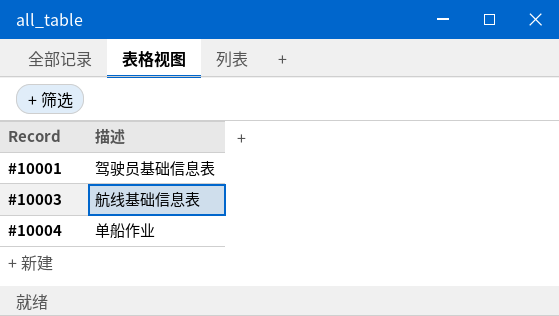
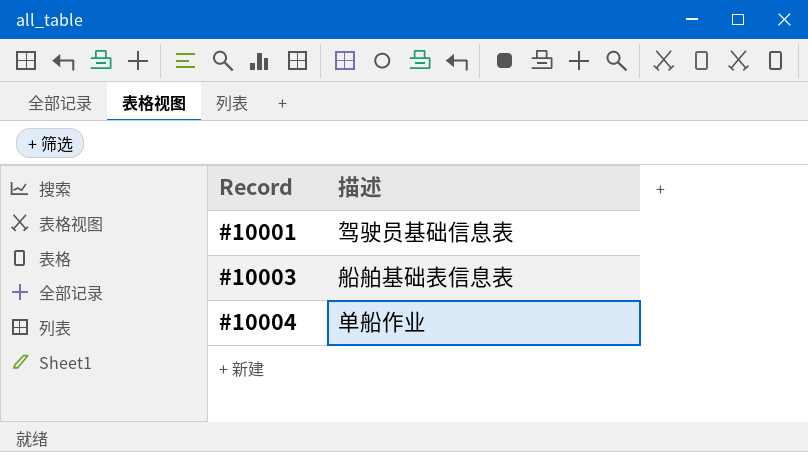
#10003 | 描述: 航线基础信息表 -> 船舶基础表信息表

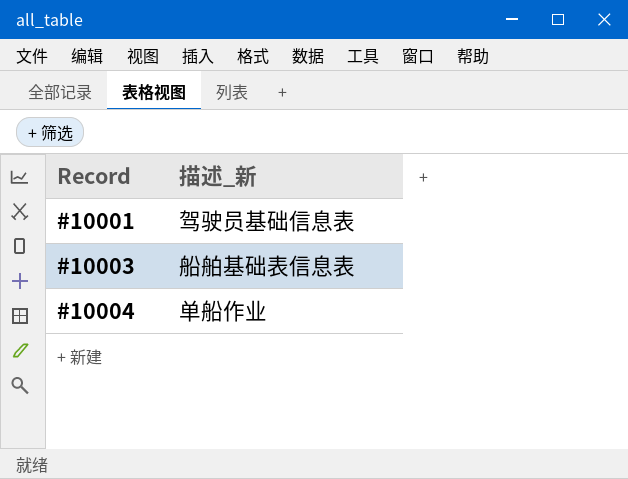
column name: 描述 -> 描述_新

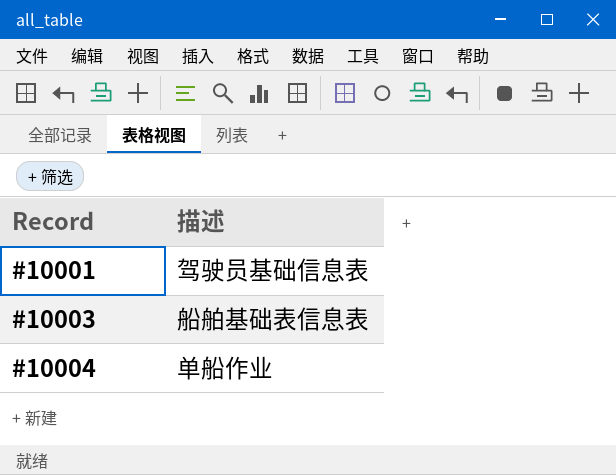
column name: 描述_新 -> 描述

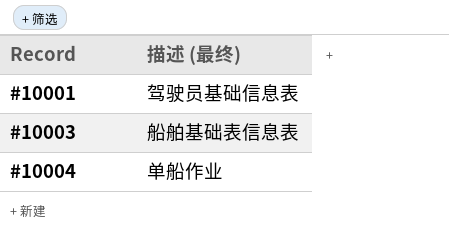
column name: 描述 -> 描述 (最终)

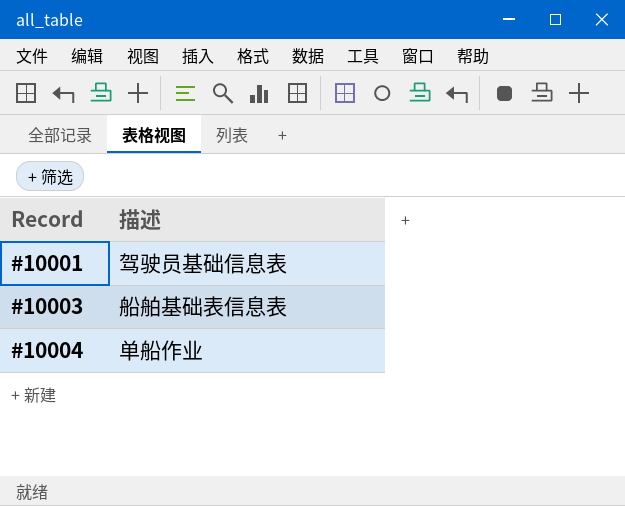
column name: 描述 (最终) -> 描述

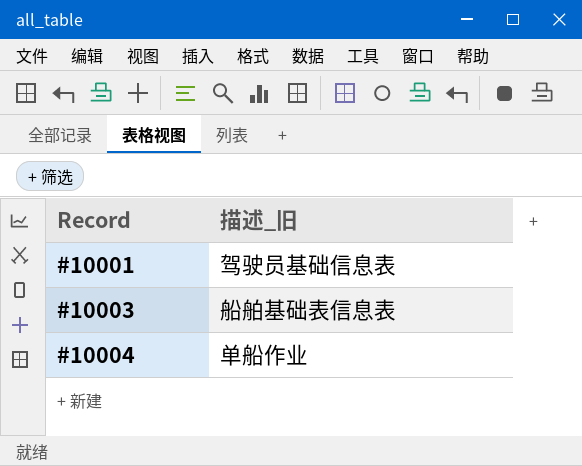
column name: 描述 -> 描述_旧

